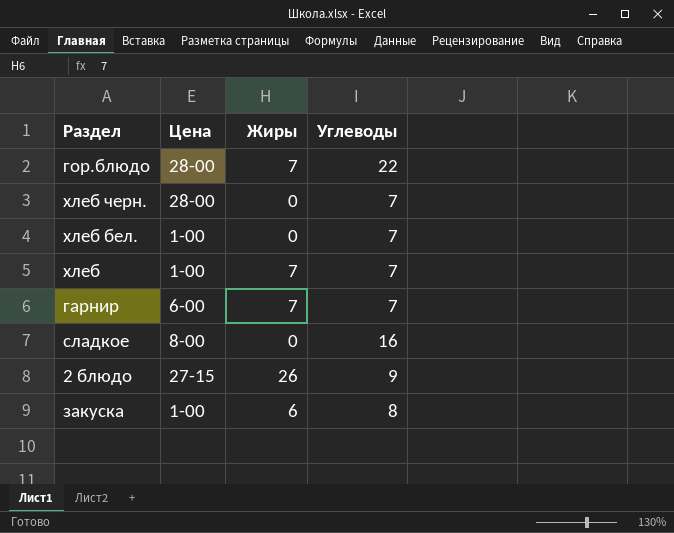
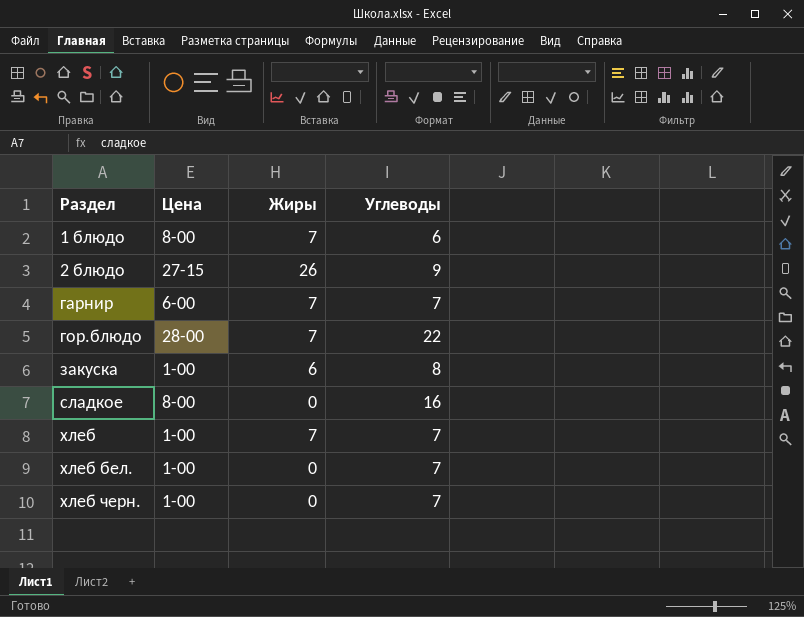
row order: none -> Раздел ascending
row 1 блюдо: none -> 8-00 | 7 | 6
хлеб черн. | Цена: 28-00 -> 1-00

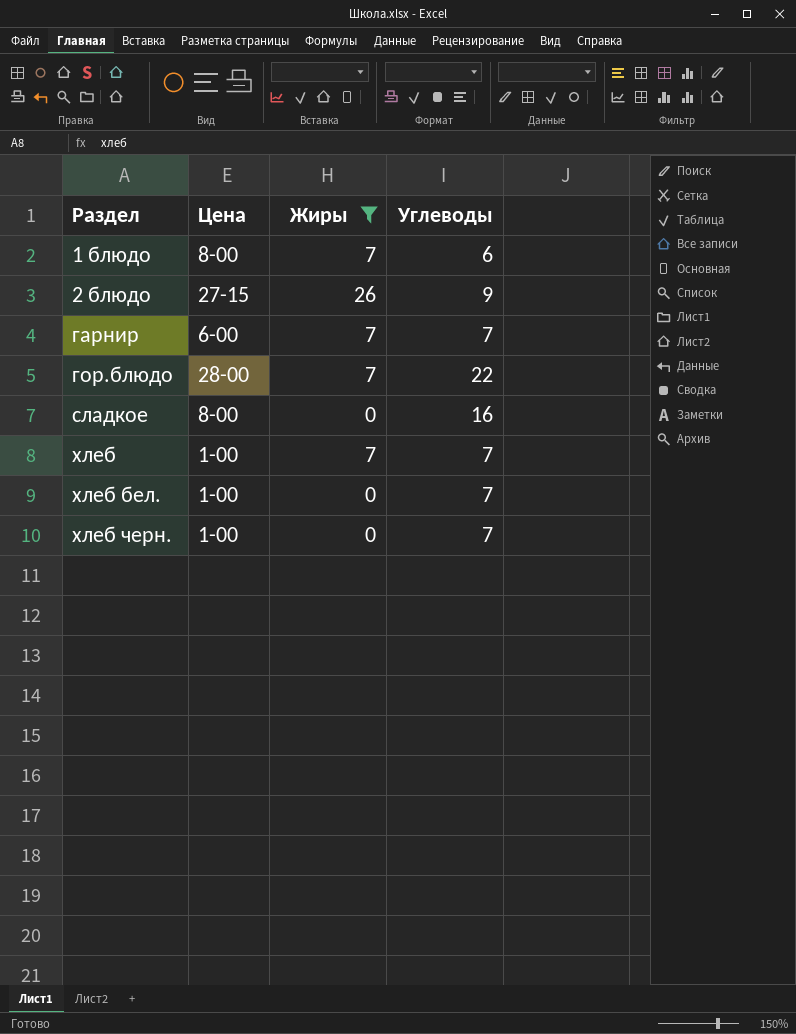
filter: none -> Жиры != 6

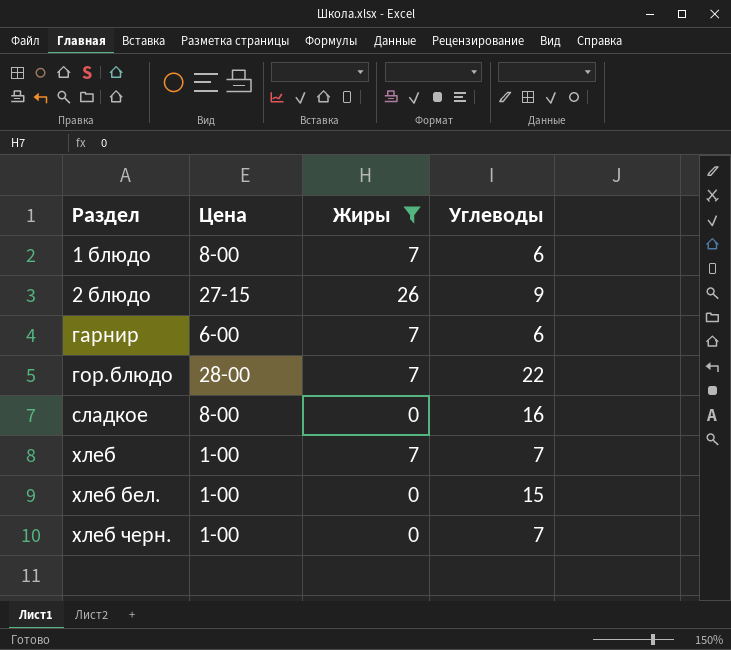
гарнир | Углеводы: 7 -> 6
хлеб бел. | Углеводы: 7 -> 15

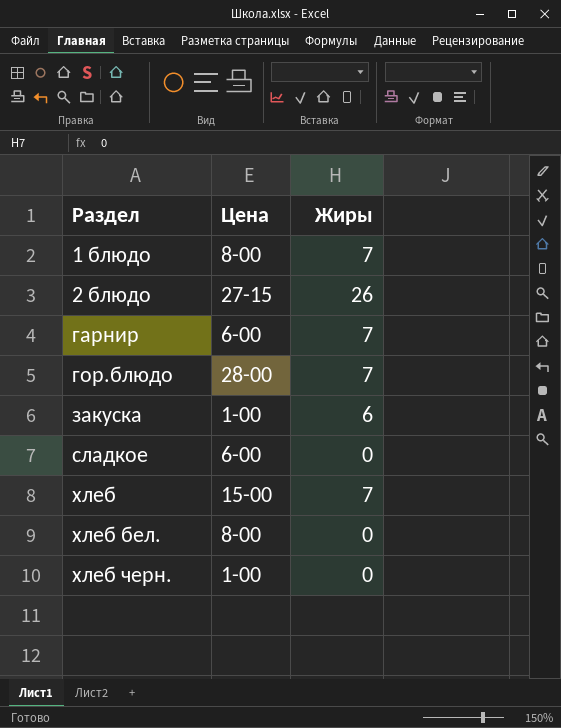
filter: Жиры != 6 -> none
column Углеводы | position: 4 -> none
сладкое | Цена: 8-00 -> 6-00
хлеб | Цена: 1-00 -> 15-00
хлеб бел. | Цена: 1-00 -> 8-00

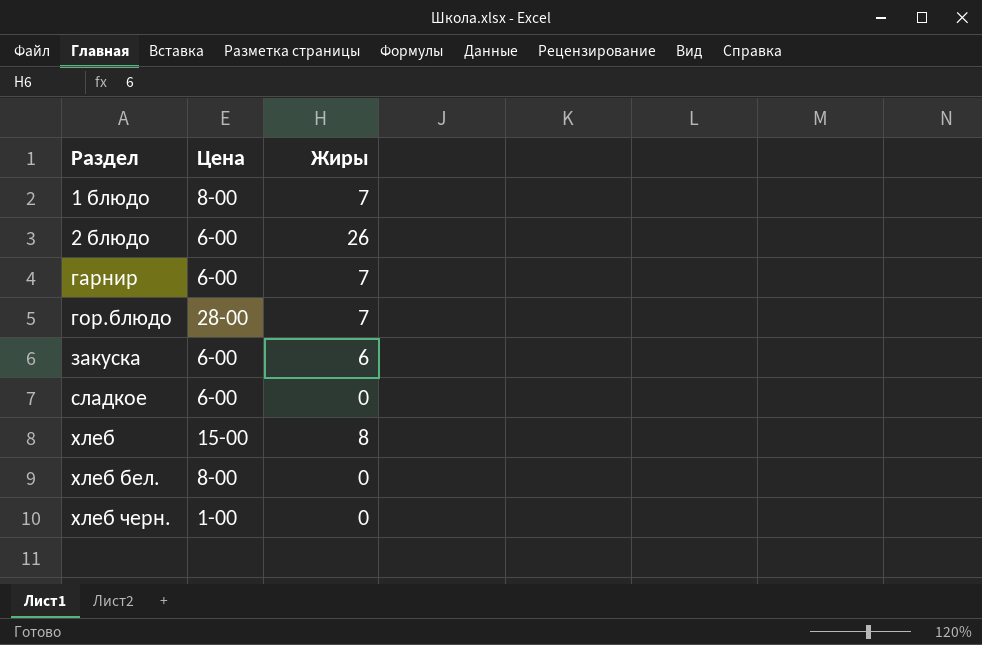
2 блюдо | Цена: 27-15 -> 6-00
закуска | Цена: 1-00 -> 6-00
хлеб | Жиры: 7 -> 8

